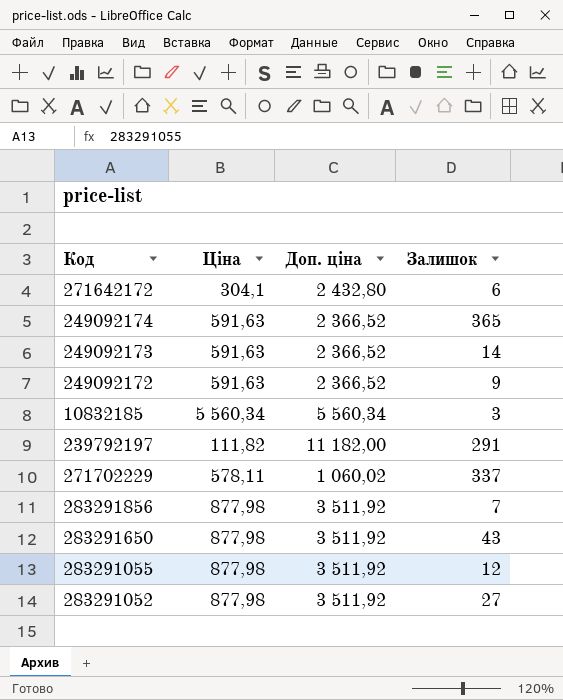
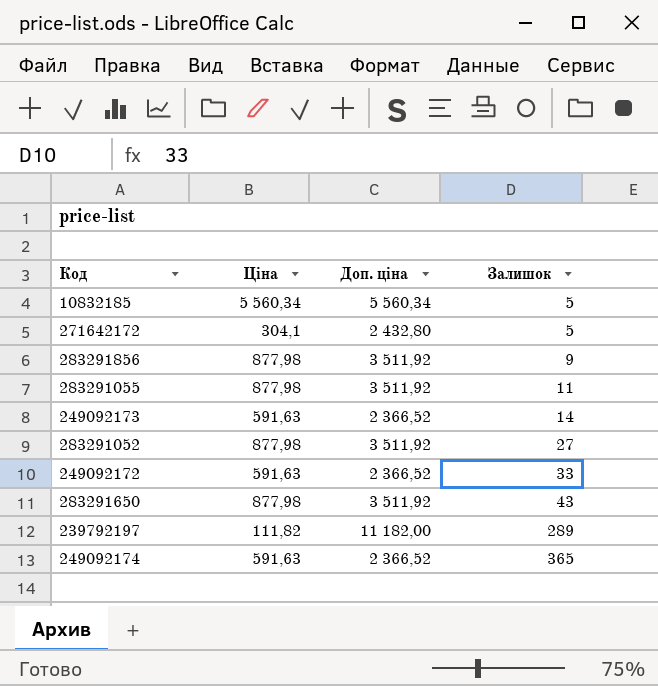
row order: none -> Залишок ascending
row 271702229: 578,11 | 1 060,02 | 337 -> none
10832185 | Залишок: 3 -> 5
271642172 | Залишок: 6 -> 5
283291856 | Залишок: 7 -> 9
283291055 | Залишок: 12 -> 11
249092172 | Залишок: 9 -> 33
239792197 | Залишок: 291 -> 289

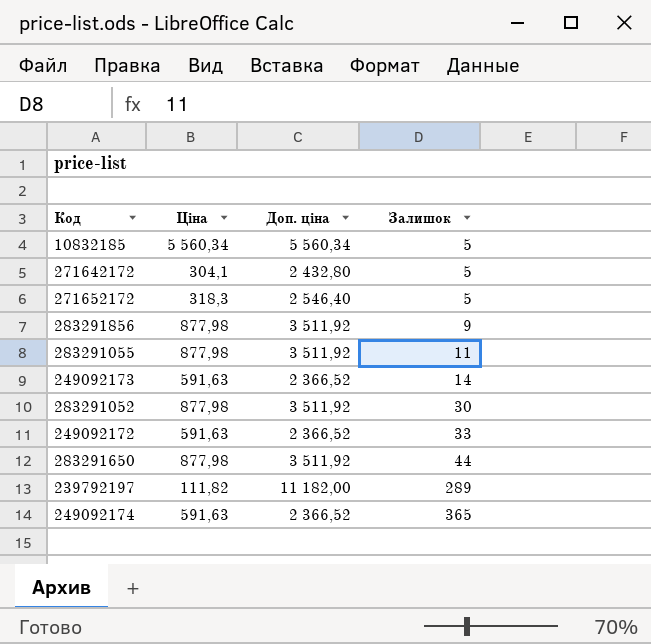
row 271652172: none -> 318,3 | 2 546,40 | 5
283291052 | Залишок: 27 -> 30
283291650 | Залишок: 43 -> 44

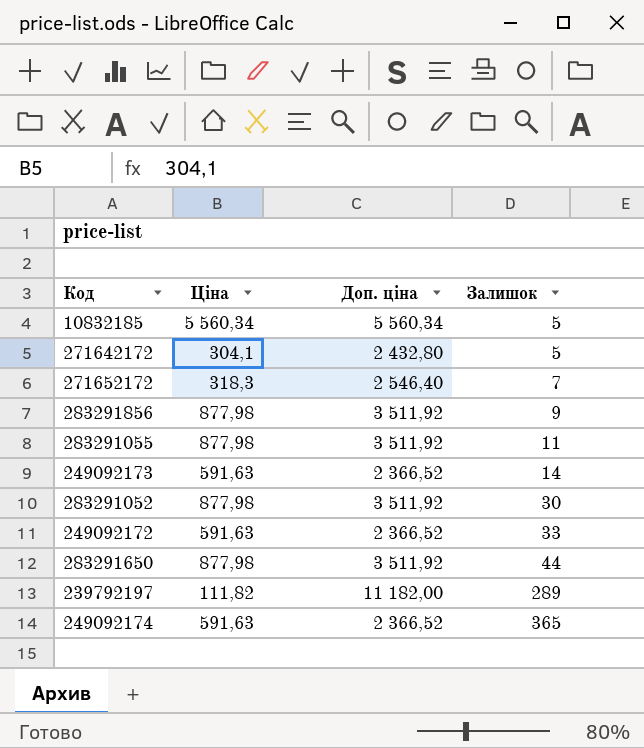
271652172 | Залишок: 5 -> 7

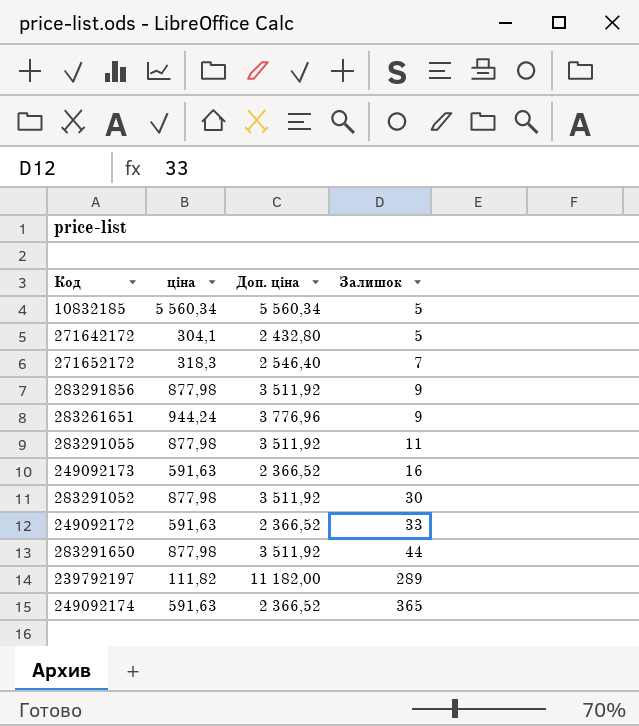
column name: Ціна -> ціна
row 283261651: none -> 944,24 | 3 776,96 | 9
249092173 | Залишок: 14 -> 16

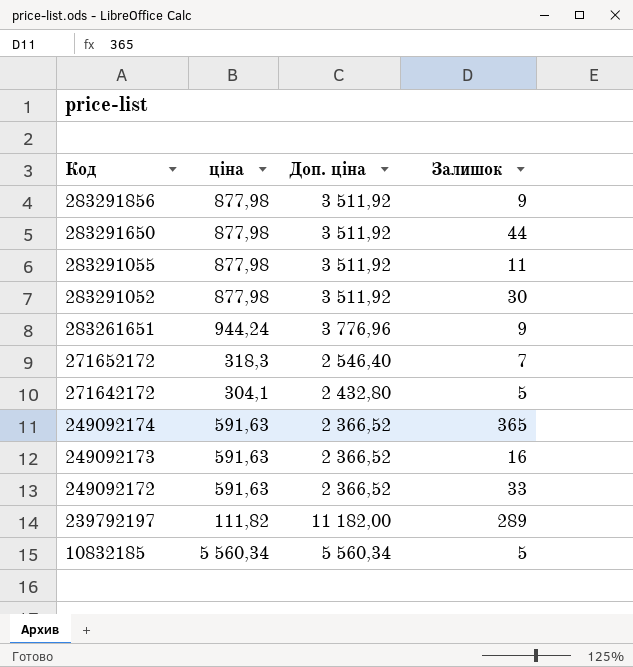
row order: Залишок ascending -> Код descending

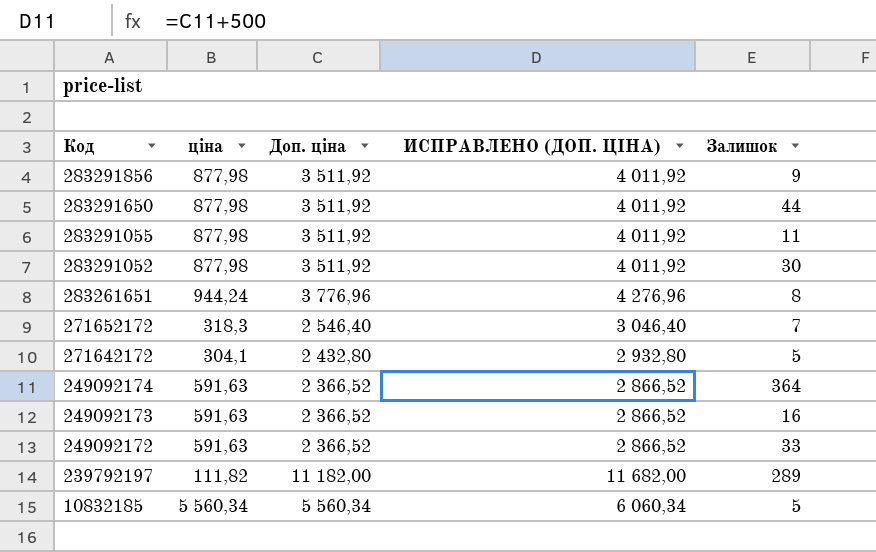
column ИСПРАВЛЕНО (ДОП. ЦІНА) | formula: none -> [Доп. ціна] + 500
283261651 | Залишок: 9 -> 8
249092174 | Залишок: 365 -> 364

